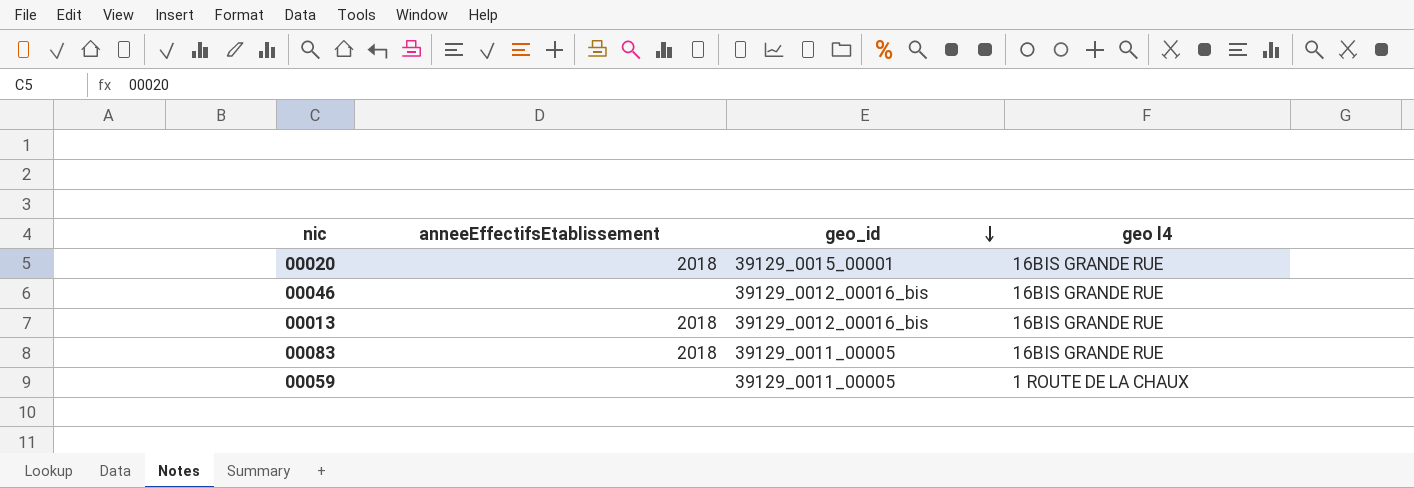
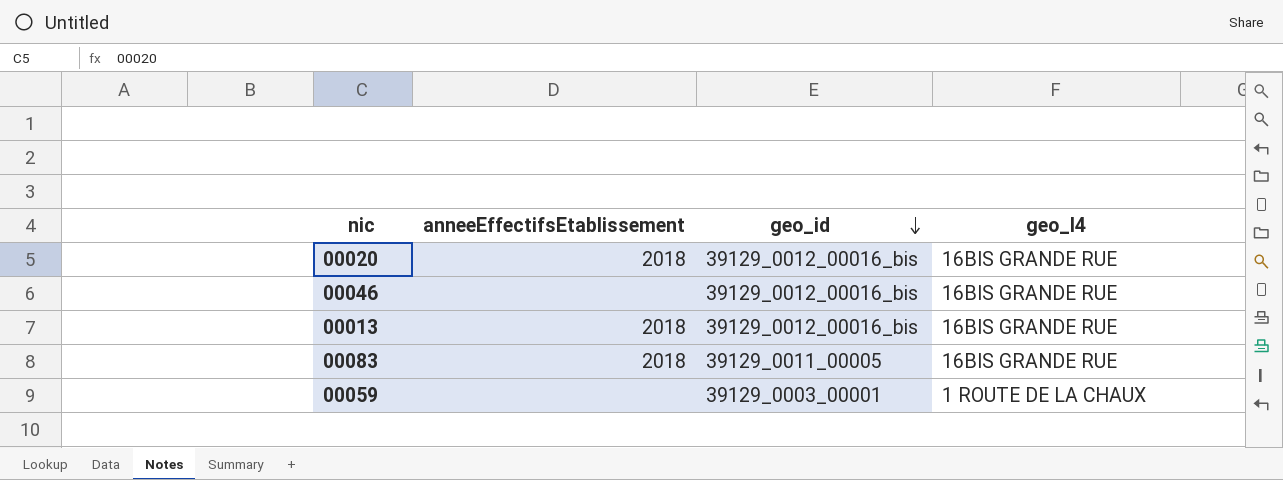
column name: geo l4 -> geo_l4
00020 | geo_id: 39129_0015_00001 -> 39129_0012_00016_bis
00059 | geo_id: 39129_0011_00005 -> 39129_0003_00001

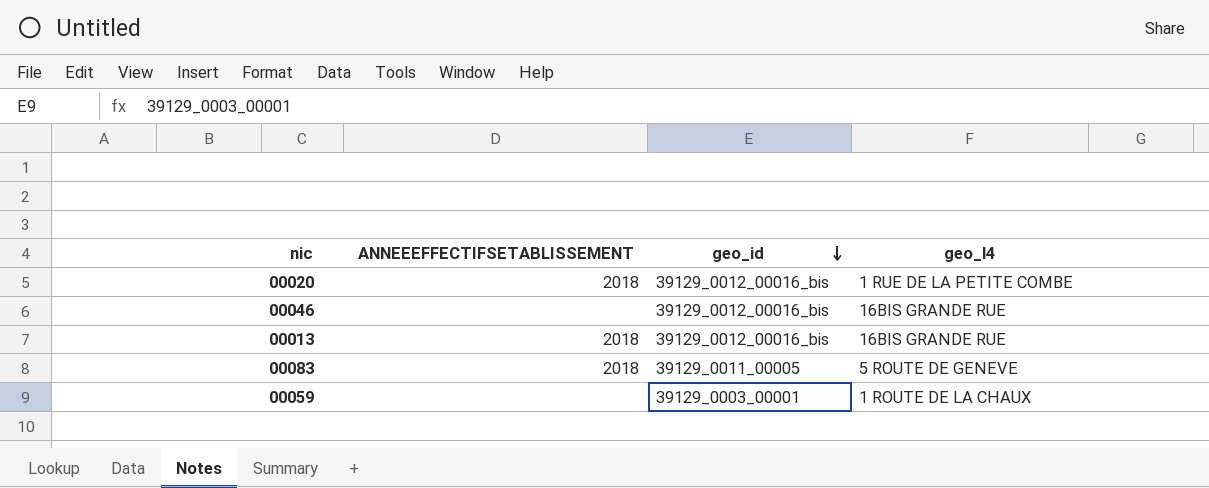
column name: anneeEffectifsEtablissement -> ANNEEEFFECTIFSETABLISSEMENT
00020 | geo_l4: 16BIS GRANDE RUE -> 1 RUE DE LA PETITE COMBE
00083 | geo_l4: 16BIS GRANDE RUE -> 5 ROUTE DE GENEVE

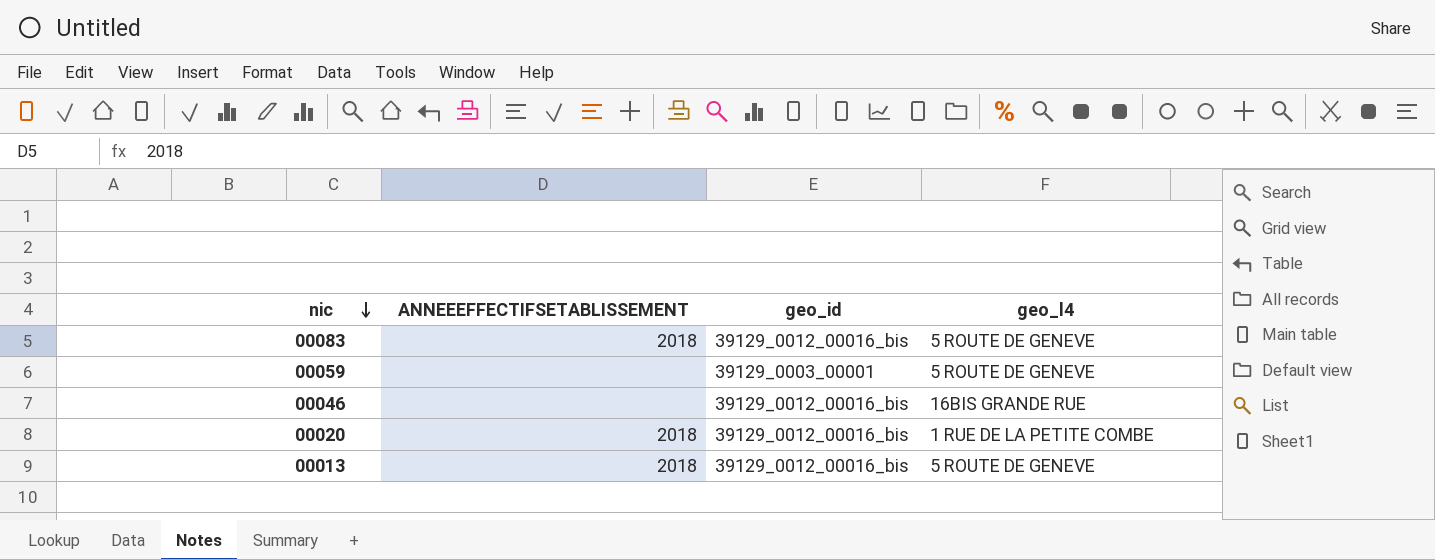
row order: geo_id descending -> nic descending
00083 | geo_id: 39129_0011_00005 -> 39129_0012_00016_bis
00059 | geo_l4: 1 ROUTE DE LA CHAUX -> 5 ROUTE DE GENEVE
00013 | geo_l4: 16BIS GRANDE RUE -> 5 ROUTE DE GENEVE

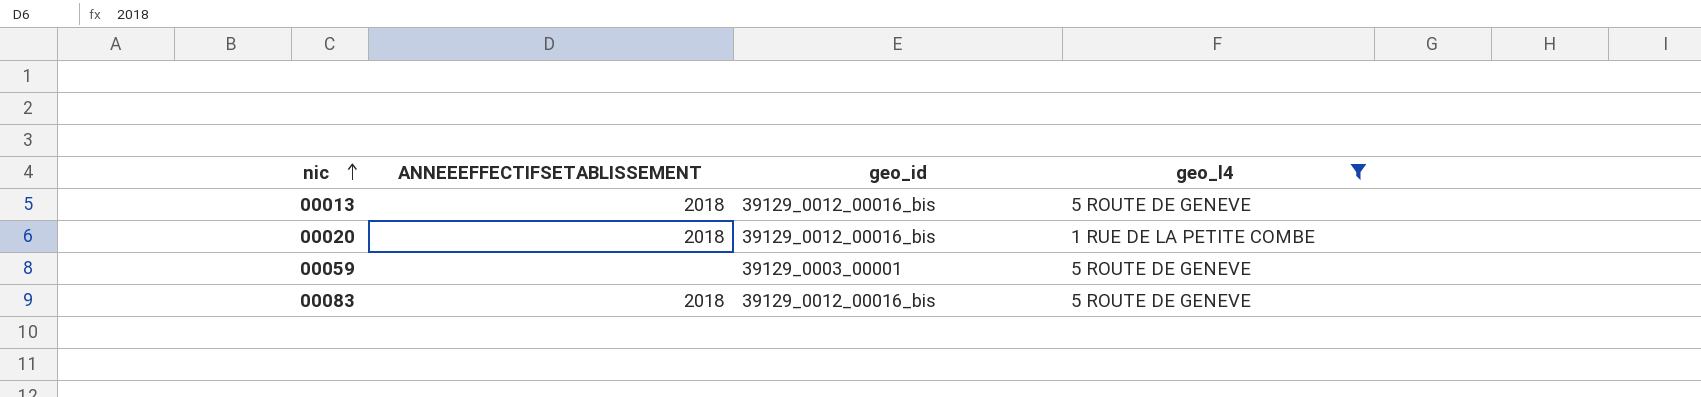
filter: none -> geo_l4 != 16BIS GRANDE RUE
row order: nic descending -> nic ascending

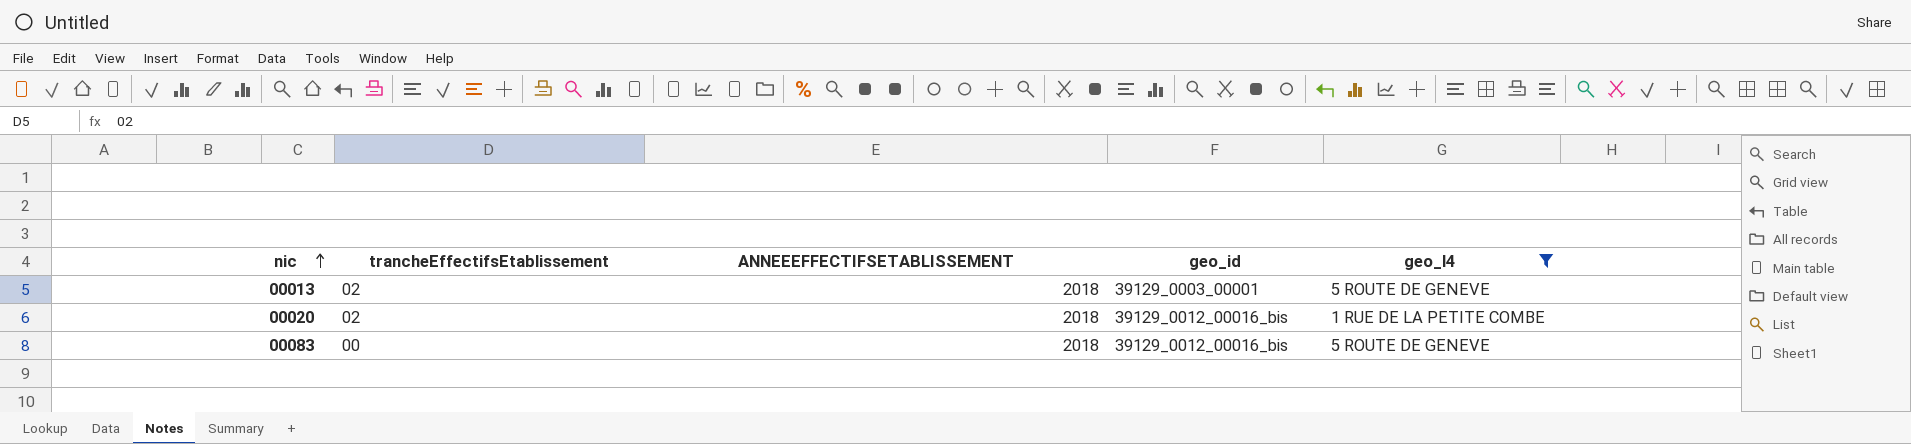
column trancheEffectifsEtablissement | position: none -> 2
row 00059: none | 39129_0003_00001 | 5 ROUTE DE GENEVE -> none
00013 | geo_id: 39129_0012_00016_bis -> 39129_0003_00001

